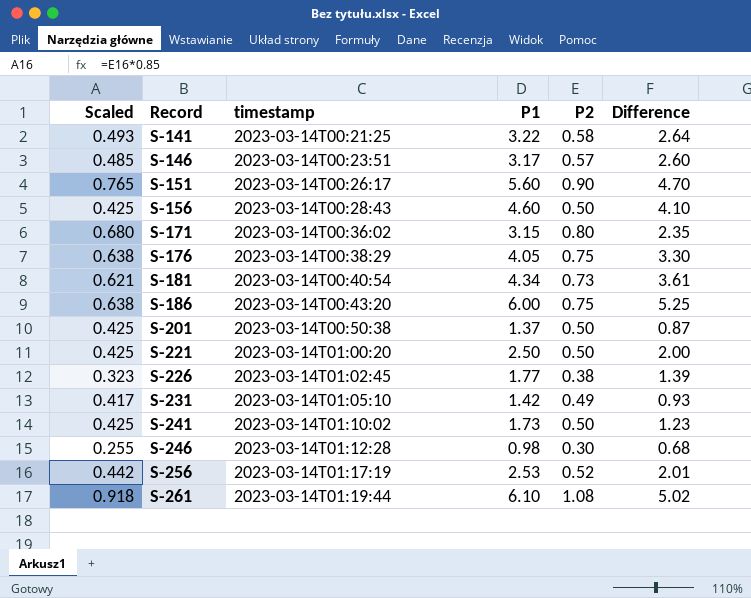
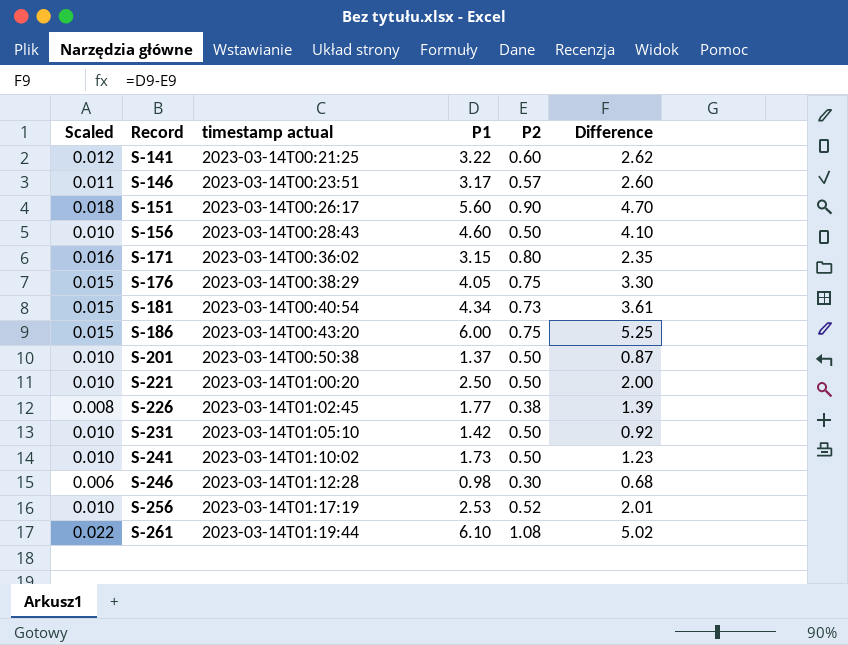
column Scaled | formula: [P2] * 0.85 -> [P2] * 0.02
column name: timestamp -> timestamp actual
S-141 | P2: 0.58 -> 0.60
S-141 | Difference: 2.64 -> 2.62
S-231 | P2: 0.49 -> 0.50
S-231 | Difference: 0.93 -> 0.92

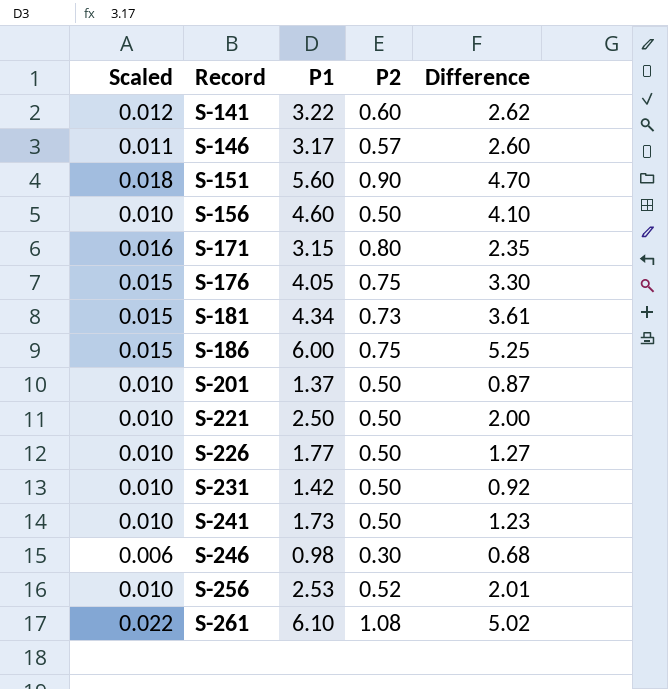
column timestamp actual | position: 3 -> none
S-226 | Scaled: 0.008 -> 0.010
S-226 | P2: 0.38 -> 0.50
S-226 | Difference: 1.39 -> 1.27

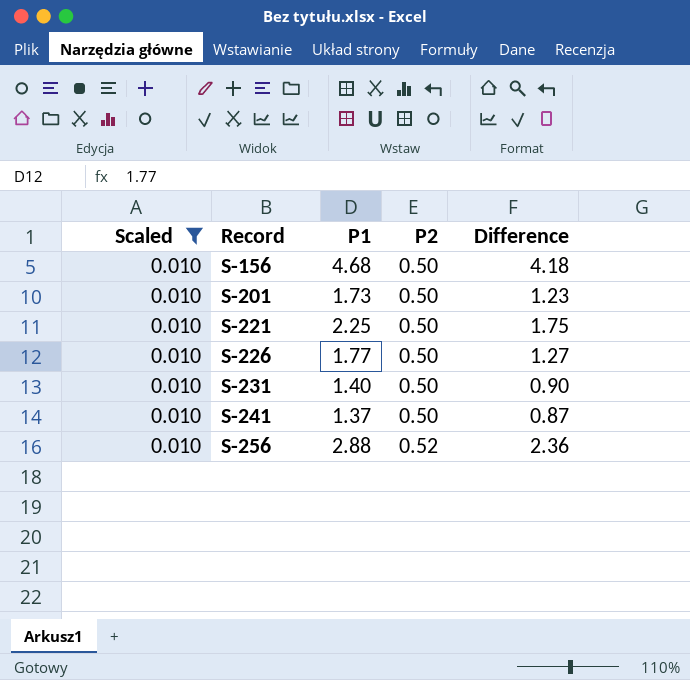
filter: none -> Scaled = 0.010
S-156 | P1: 4.60 -> 4.68
S-156 | Difference: 4.10 -> 4.18
S-201 | P1: 1.37 -> 1.73
S-201 | Difference: 0.87 -> 1.23
S-221 | P1: 2.50 -> 2.25
S-221 | Difference: 2.00 -> 1.75
S-231 | P1: 1.42 -> 1.40
S-231 | Difference: 0.92 -> 0.90
S-241 | P1: 1.73 -> 1.37
S-241 | Difference: 1.23 -> 0.87
S-256 | P1: 2.53 -> 2.88
S-256 | Difference: 2.01 -> 2.36

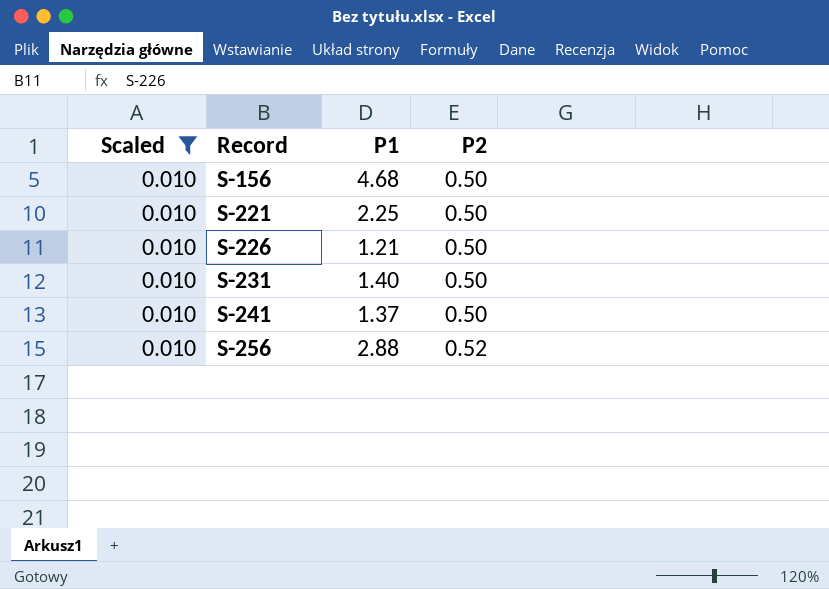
column Difference | formula: [P1] - [P2] -> none
row S-201: 0.010 | 1.73 | 0.50 | 1.23 -> none
S-226 | P1: 1.77 -> 1.21

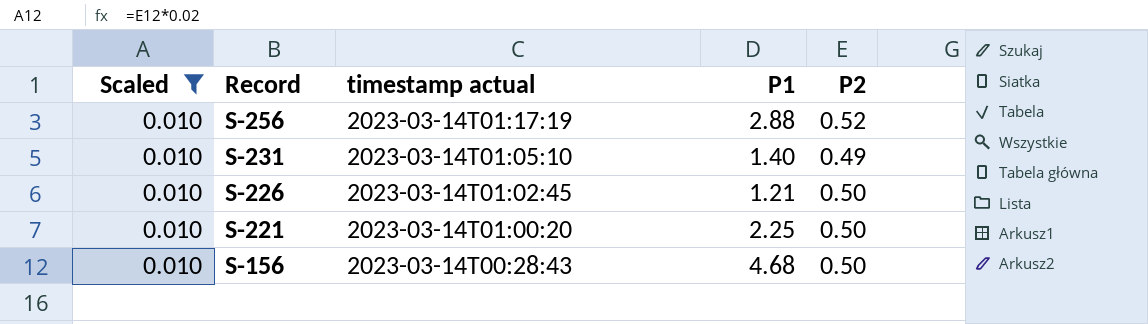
row order: Record ascending -> Record descending
column timestamp actual | position: none -> 3
row S-241: 0.010 | 1.37 | 0.50 -> none
S-231 | P2: 0.50 -> 0.49

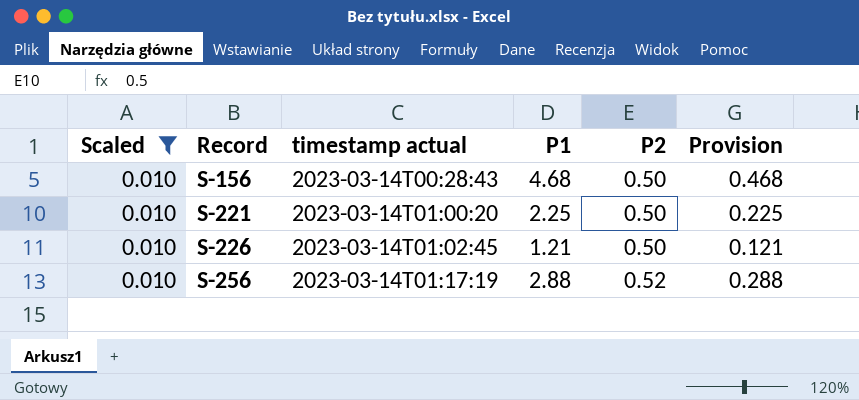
row order: Record descending -> Record ascending
column Provision | formula: none -> [P1] * 0.1
row S-231: 0.010 | 2023-03-14T01:05:10 | 1.40 | 0.49 -> none

